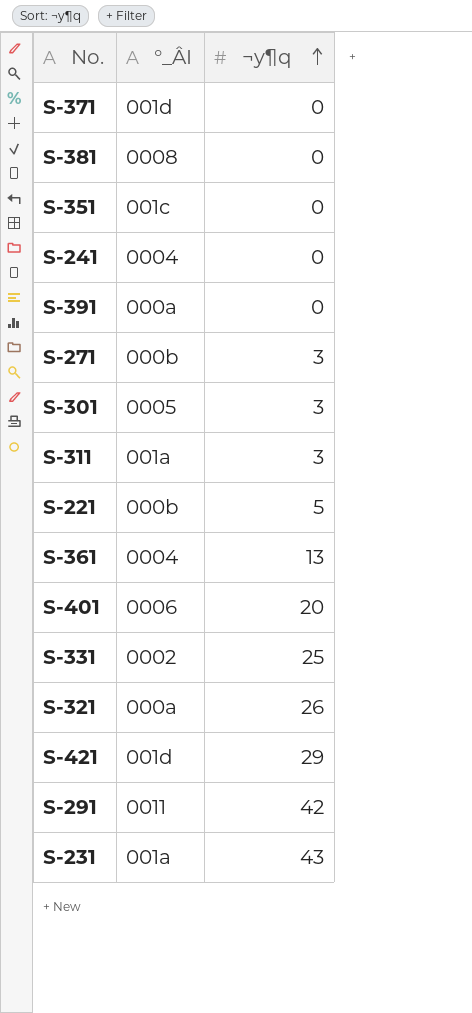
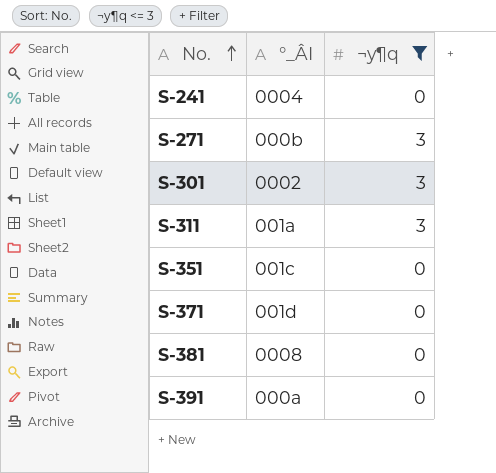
filter: none -> ¬y¶q <= 3
row order: ¬y¶q ascending -> No. ascending
S-301 | °_ÂI: 0005 -> 0002

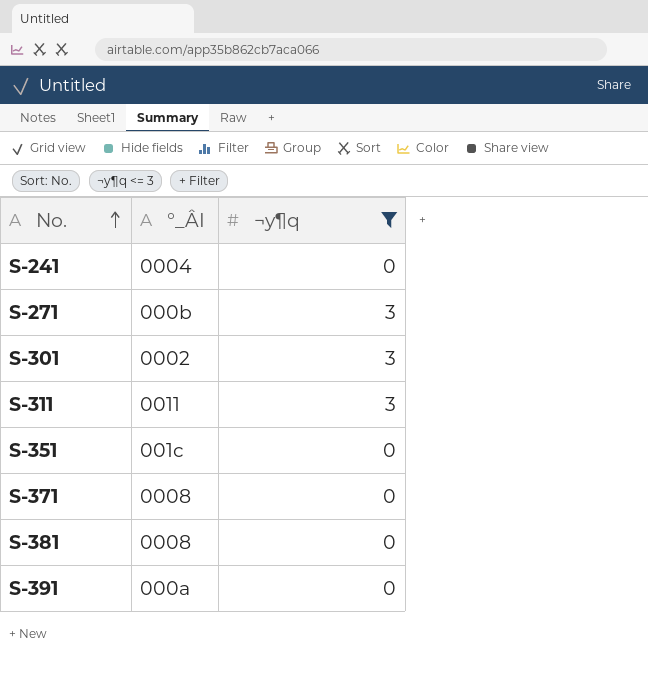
S-311 | °_ÂI: 001a -> 0011
S-371 | °_ÂI: 001d -> 0008

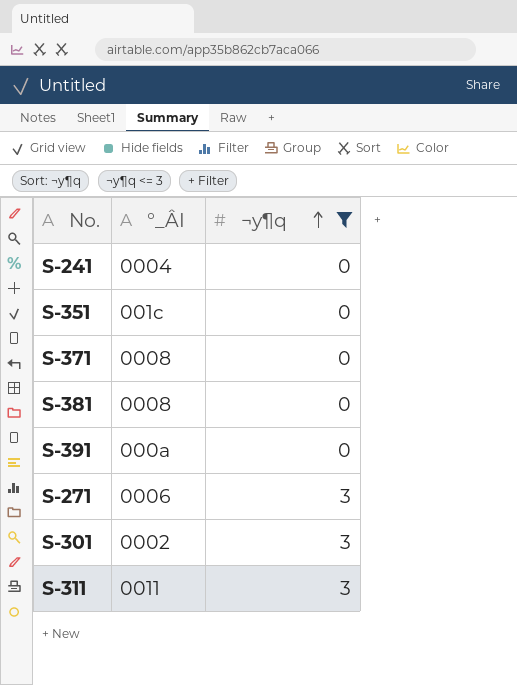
row order: No. ascending -> ¬y¶q ascending
S-271 | °_ÂI: 000b -> 0006

